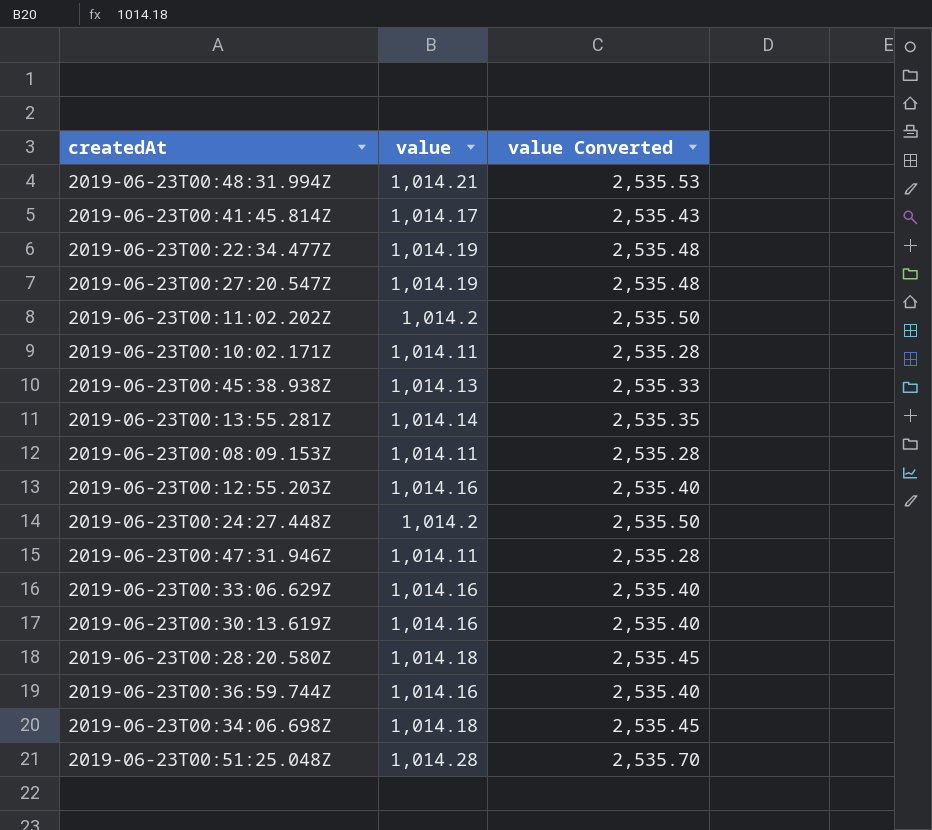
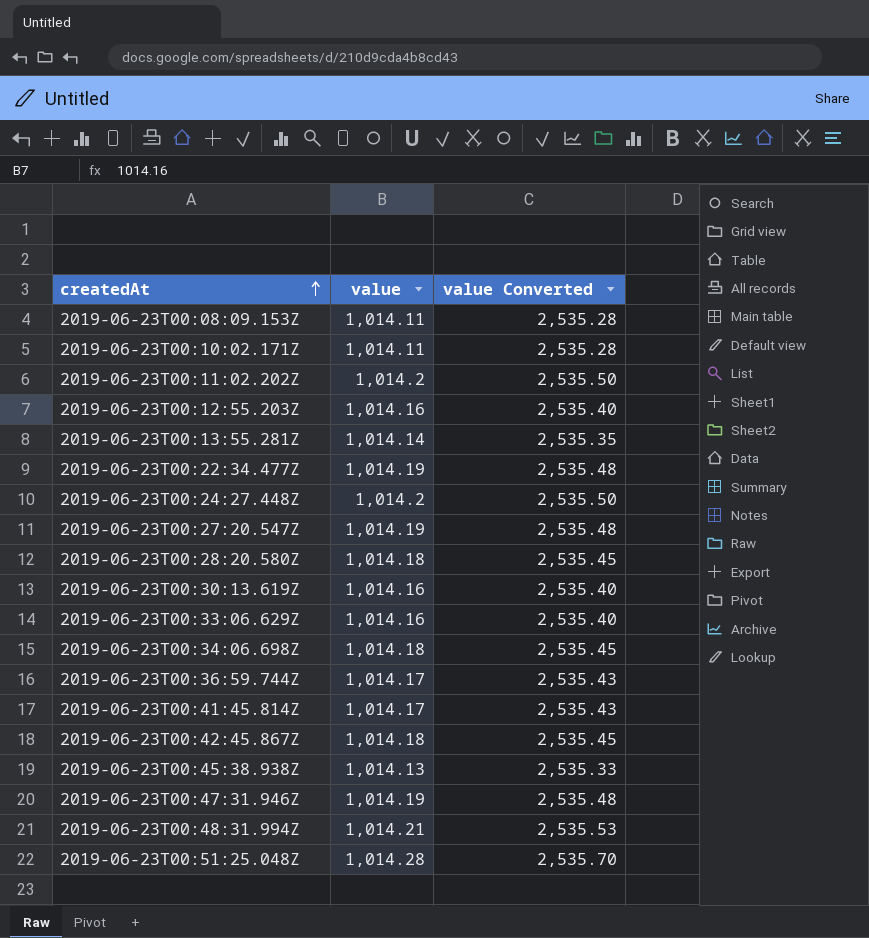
row order: none -> createdAt ascending
2019-06-23T00:36:59.744Z | value: 1,014.16 -> 1,014.17
2019-06-23T00:36:59.744Z | value Converted: 2,535.40 -> 2,535.43
row 2019-06-23T00:42:45.867Z: none -> 1,014.18 | 2,535.45
2019-06-23T00:47:31.946Z | value: 1,014.11 -> 1,014.19
2019-06-23T00:47:31.946Z | value Converted: 2,535.28 -> 2,535.48

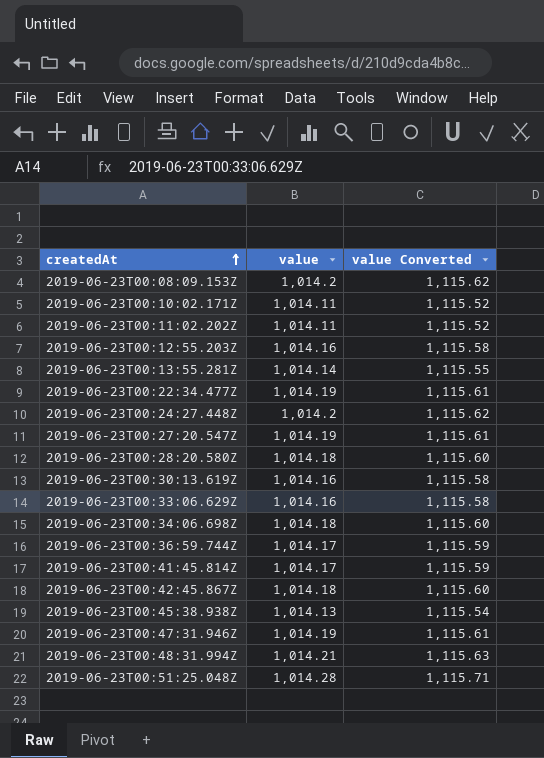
column value Converted | formula: [value] * 2.5 -> [value] * 1.1
2019-06-23T00:08:09.153Z | value: 1,014.11 -> 1,014.2
2019-06-23T00:11:02.202Z | value: 1,014.2 -> 1,014.11

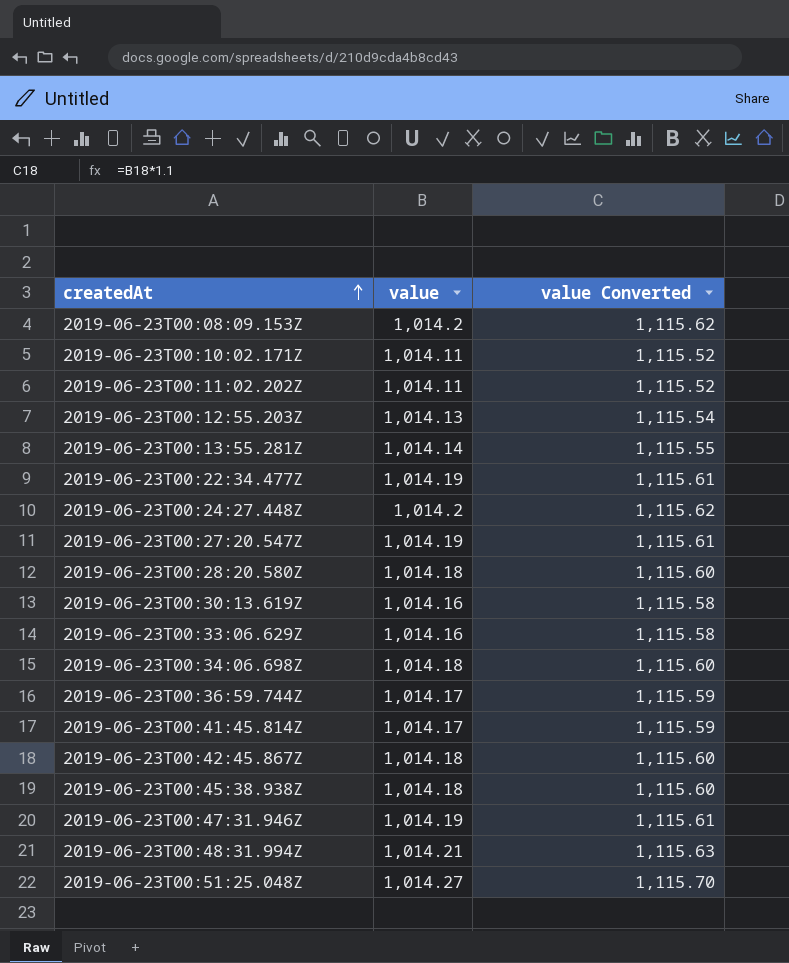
2019-06-23T00:12:55.203Z | value: 1,014.16 -> 1,014.13
2019-06-23T00:12:55.203Z | value Converted: 1,115.58 -> 1,115.54
2019-06-23T00:45:38.938Z | value: 1,014.13 -> 1,014.18
2019-06-23T00:45:38.938Z | value Converted: 1,115.54 -> 1,115.60
2019-06-23T00:51:25.048Z | value: 1,014.28 -> 1,014.27
2019-06-23T00:51:25.048Z | value Converted: 1,115.71 -> 1,115.70

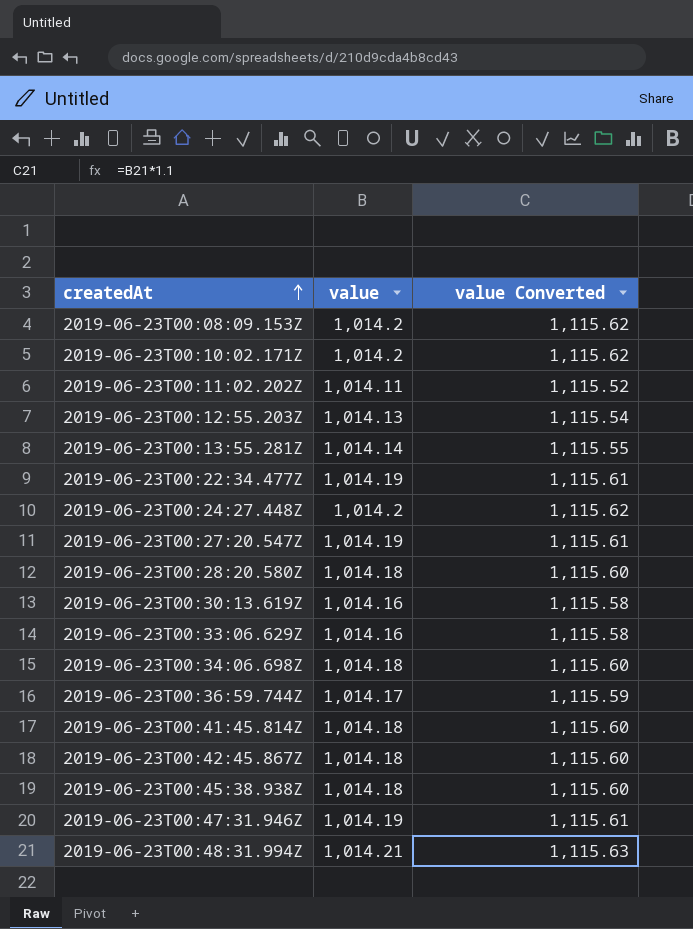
row 2019-06-23T00:51:25.048Z: 1,014.27 | 1,115.70 -> none
2019-06-23T00:10:02.171Z | value: 1,014.11 -> 1,014.2
2019-06-23T00:10:02.171Z | value Converted: 1,115.52 -> 1,115.62
2019-06-23T00:41:45.814Z | value: 1,014.17 -> 1,014.18
2019-06-23T00:41:45.814Z | value Converted: 1,115.59 -> 1,115.60

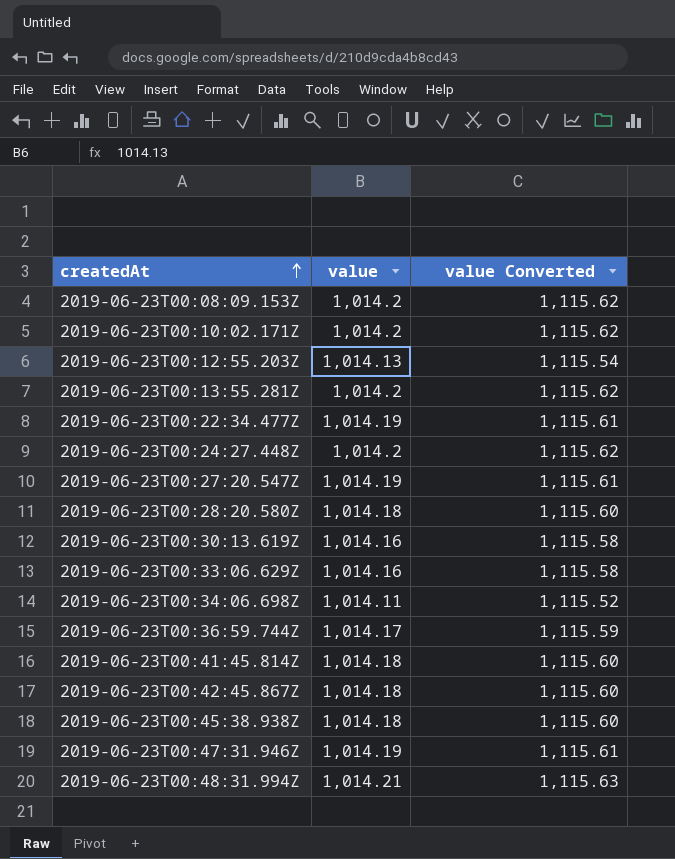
row 2019-06-23T00:11:02.202Z: 1,014.11 | 1,115.52 -> none
2019-06-23T00:13:55.281Z | value: 1,014.14 -> 1,014.2
2019-06-23T00:13:55.281Z | value Converted: 1,115.55 -> 1,115.62
2019-06-23T00:34:06.698Z | value: 1,014.18 -> 1,014.11
2019-06-23T00:34:06.698Z | value Converted: 1,115.60 -> 1,115.52

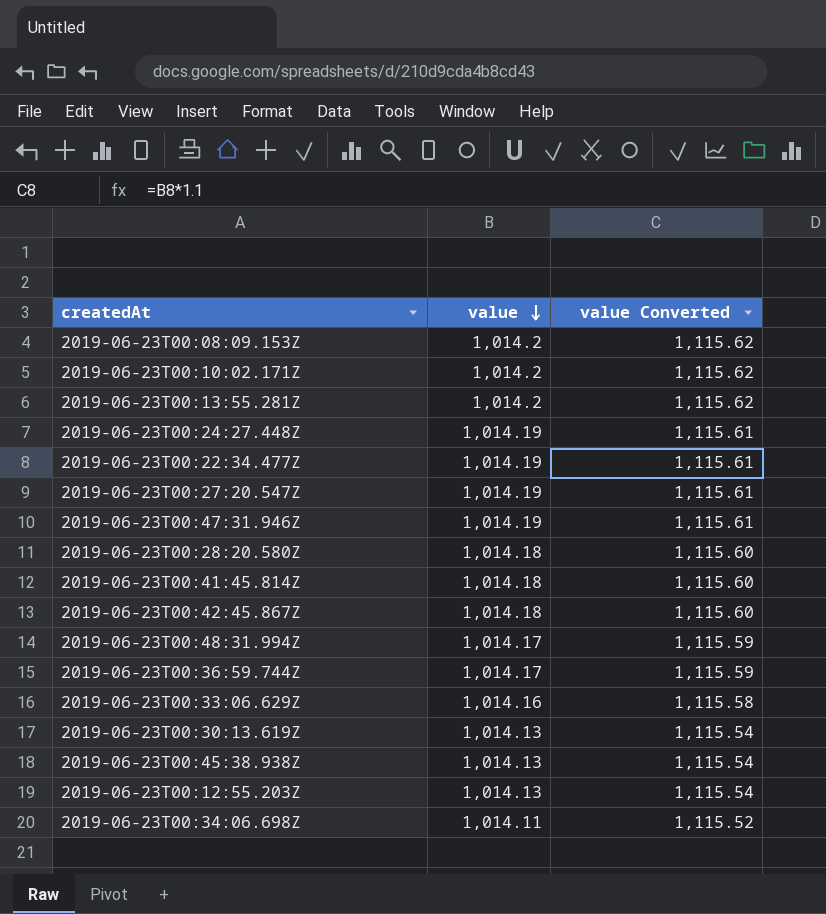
row order: createdAt ascending -> value descending
2019-06-23T00:24:27.448Z | value: 1,014.2 -> 1,014.19
2019-06-23T00:24:27.448Z | value Converted: 1,115.62 -> 1,115.61
2019-06-23T00:48:31.994Z | value: 1,014.21 -> 1,014.17
2019-06-23T00:48:31.994Z | value Converted: 1,115.63 -> 1,115.59
2019-06-23T00:30:13.619Z | value: 1,014.16 -> 1,014.13
2019-06-23T00:30:13.619Z | value Converted: 1,115.58 -> 1,115.54
2019-06-23T00:45:38.938Z | value: 1,014.18 -> 1,014.13
2019-06-23T00:45:38.938Z | value Converted: 1,115.60 -> 1,115.54

